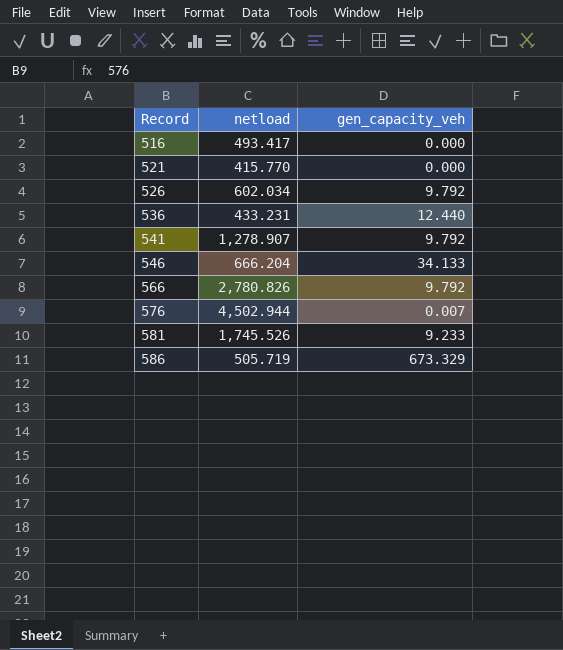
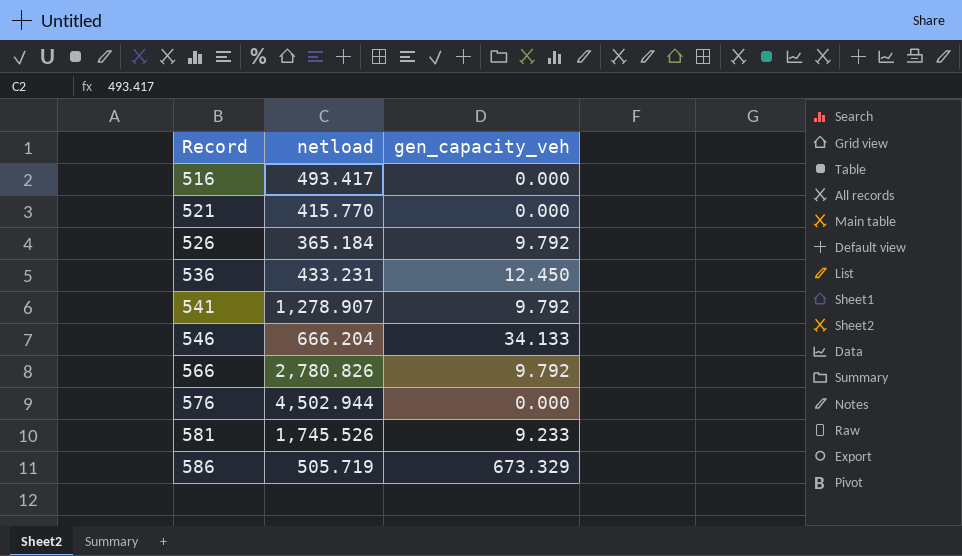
526 | netload: 602.034 -> 365.184
536 | gen_capacity_veh: 12.440 -> 12.450
576 | gen_capacity_veh: 0.007 -> 0.000

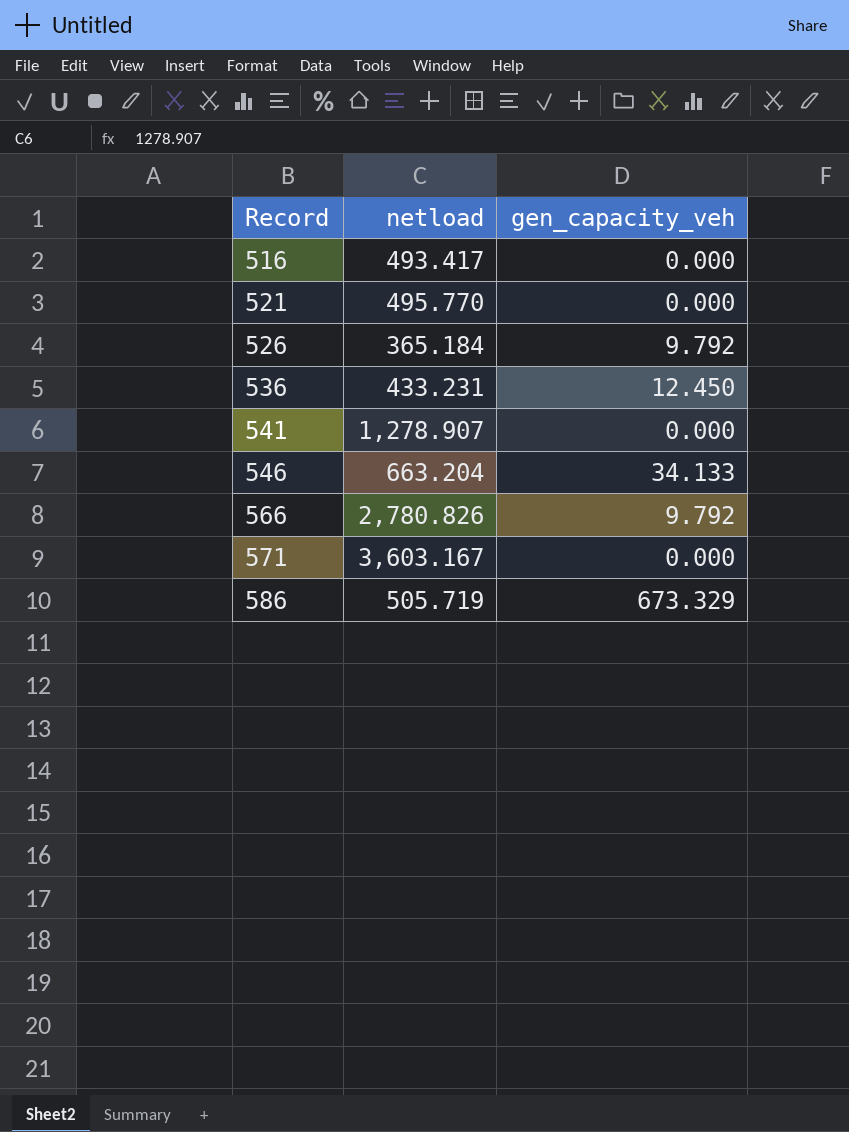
row 576: 4,502.944 | 0.000 -> none
row 581: 1,745.526 | 9.233 -> none
521 | netload: 415.770 -> 495.770
541 | gen_capacity_veh: 9.792 -> 0.000
546 | netload: 666.204 -> 663.204
row 571: none -> 3,603.167 | 0.000

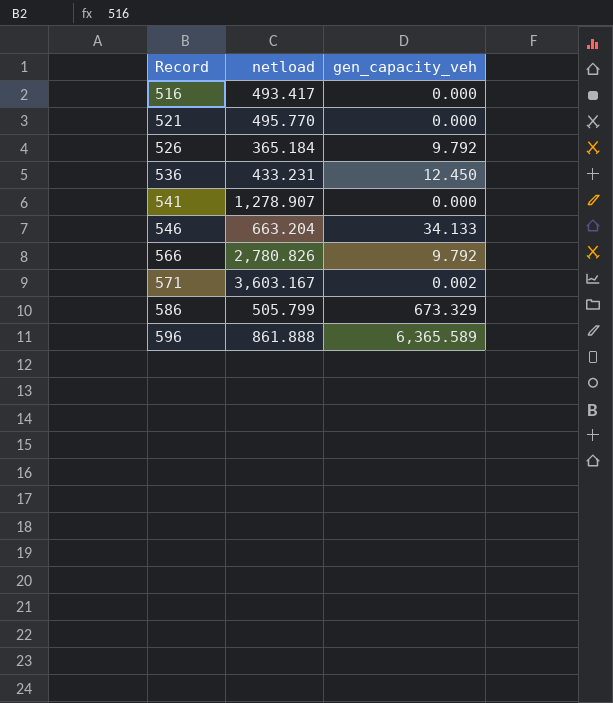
571 | gen_capacity_veh: 0.000 -> 0.002
586 | netload: 505.719 -> 505.799
row 596: none -> 861.888 | 6,365.589

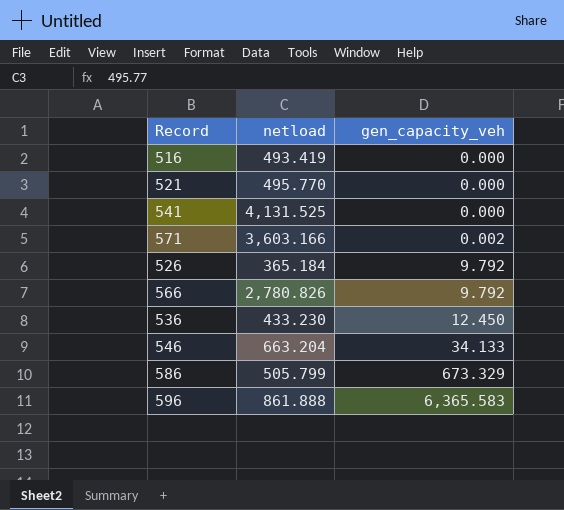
row order: Record ascending -> gen_capacity_veh ascending
516 | netload: 493.417 -> 493.419
541 | netload: 1,278.907 -> 4,131.525
571 | netload: 3,603.167 -> 3,603.166
536 | netload: 433.231 -> 433.230
596 | gen_capacity_veh: 6,365.589 -> 6,365.583

